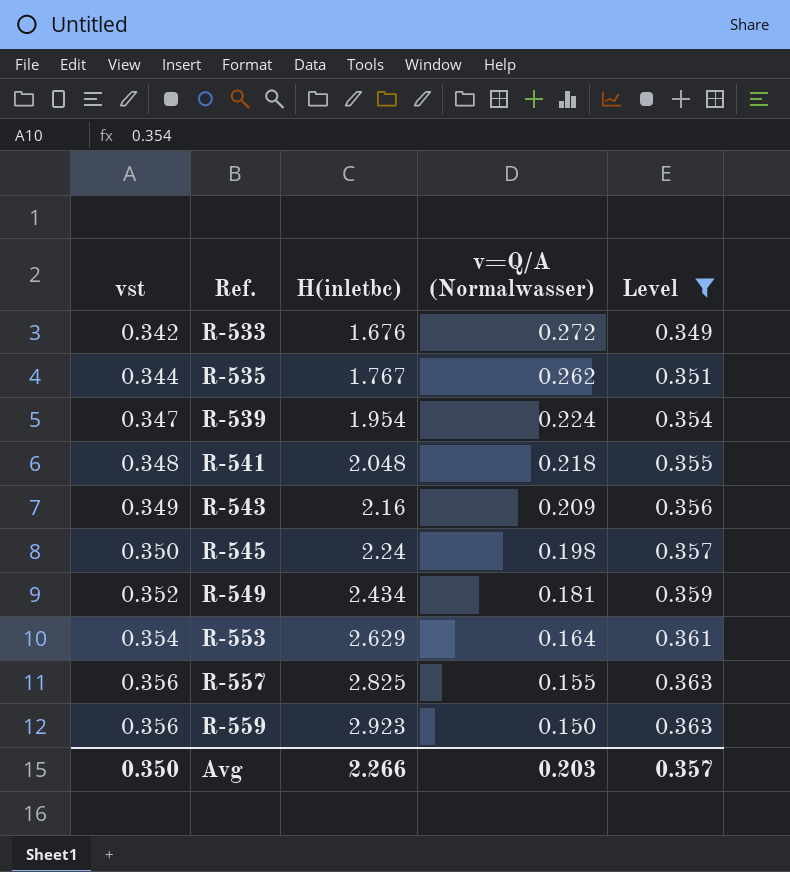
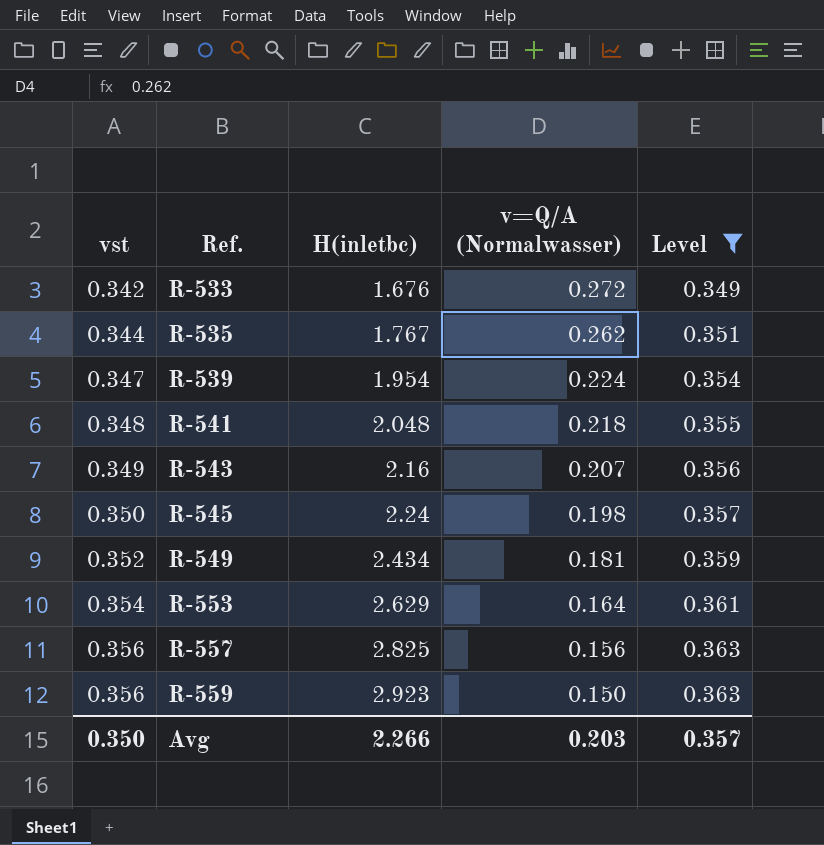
R-543 | v=Q/A (Normalwasser): 0.209 -> 0.207
R-557 | v=Q/A (Normalwasser): 0.155 -> 0.156

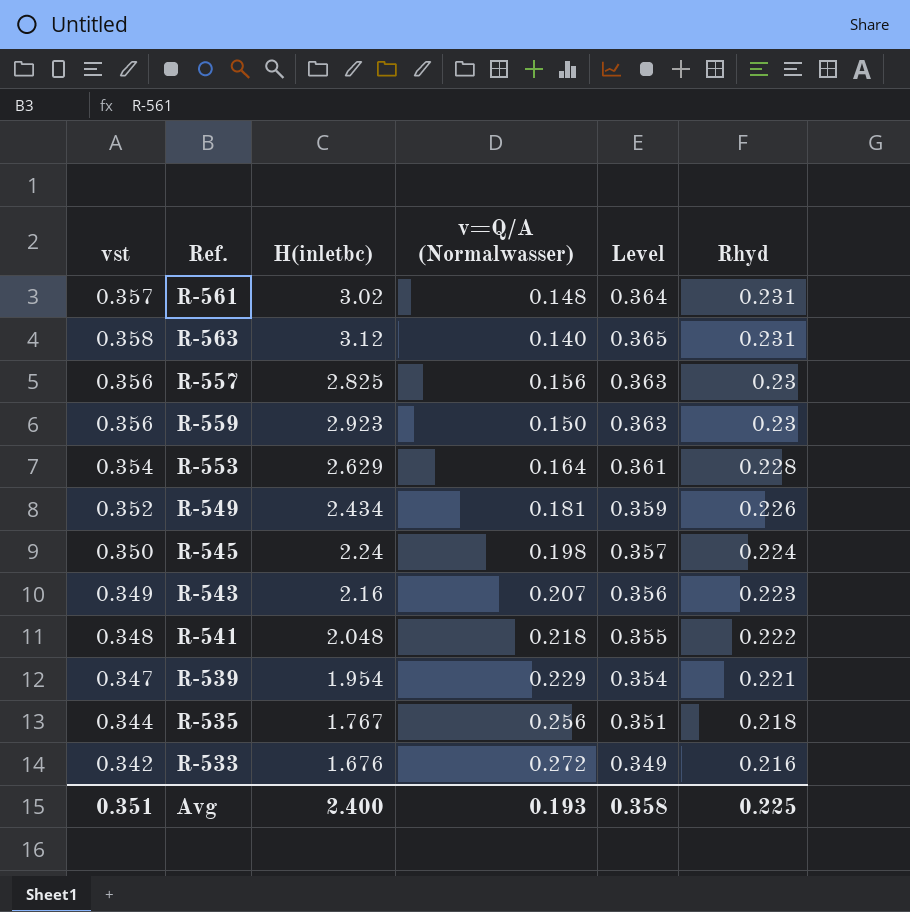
filter: Level <= 0.363 -> none
row order: vst ascending -> Rhyd descending
column Rhyd | position: none -> 6
R-539 | v=Q/A (Normalwasser): 0.224 -> 0.229
R-535 | v=Q/A (Normalwasser): 0.262 -> 0.256
Avg | vst: 0.350 -> 0.351
Avg | H(inletbc): 2.266 -> 2.400
Avg | v=Q/A (Normalwasser): 0.203 -> 0.193
Avg | Level: 0.357 -> 0.358

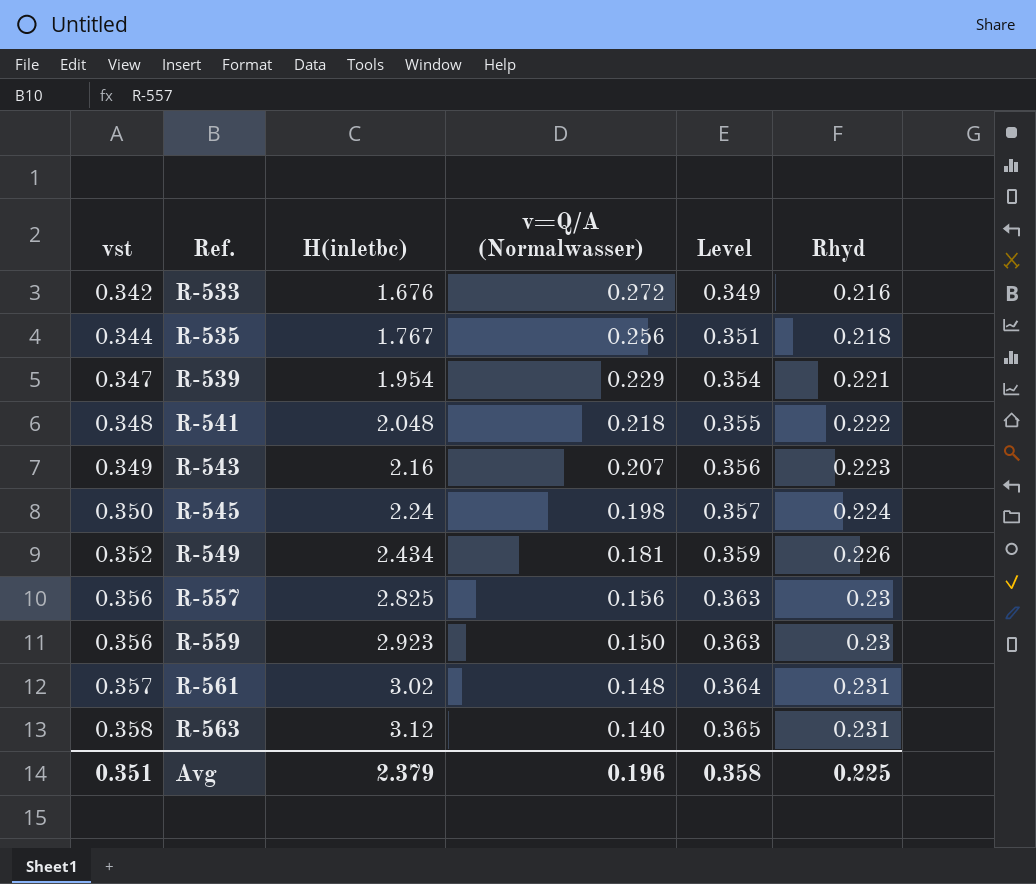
row order: Rhyd descending -> vst ascending
row R-553: 0.354 | 2.629 | 0.164 | 0.361 | 0.228 -> none
Avg | H(inletbc): 2.400 -> 2.379
Avg | v=Q/A (Normalwasser): 0.193 -> 0.196

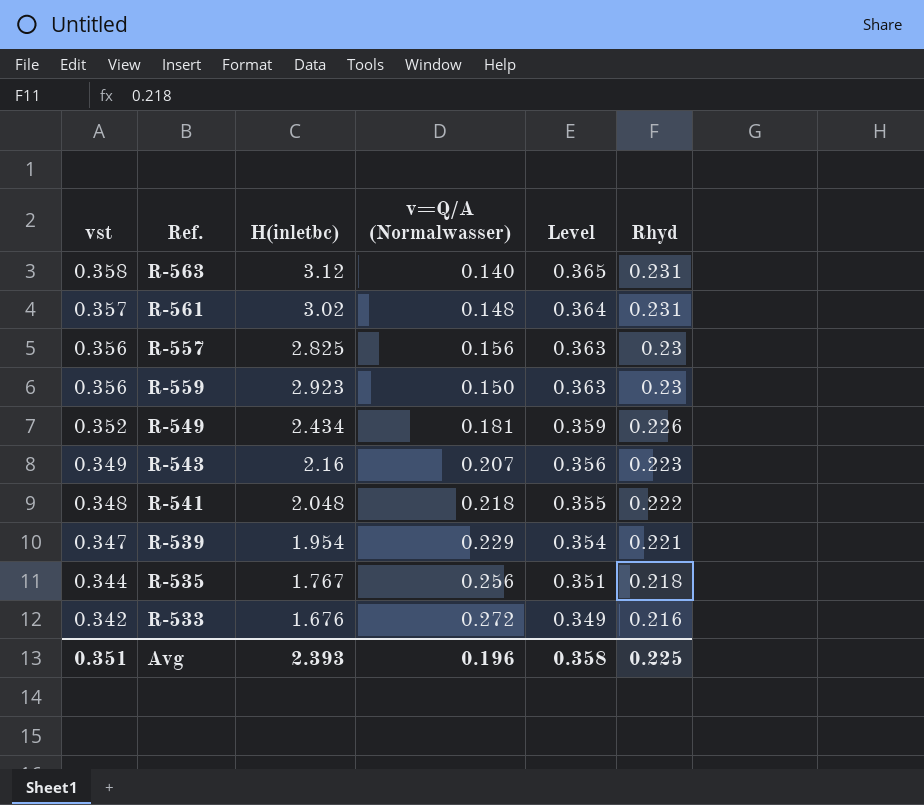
row order: vst ascending -> vst descending
row R-545: 0.350 | 2.24 | 0.198 | 0.357 | 0.224 -> none
Avg | H(inletbc): 2.379 -> 2.393

